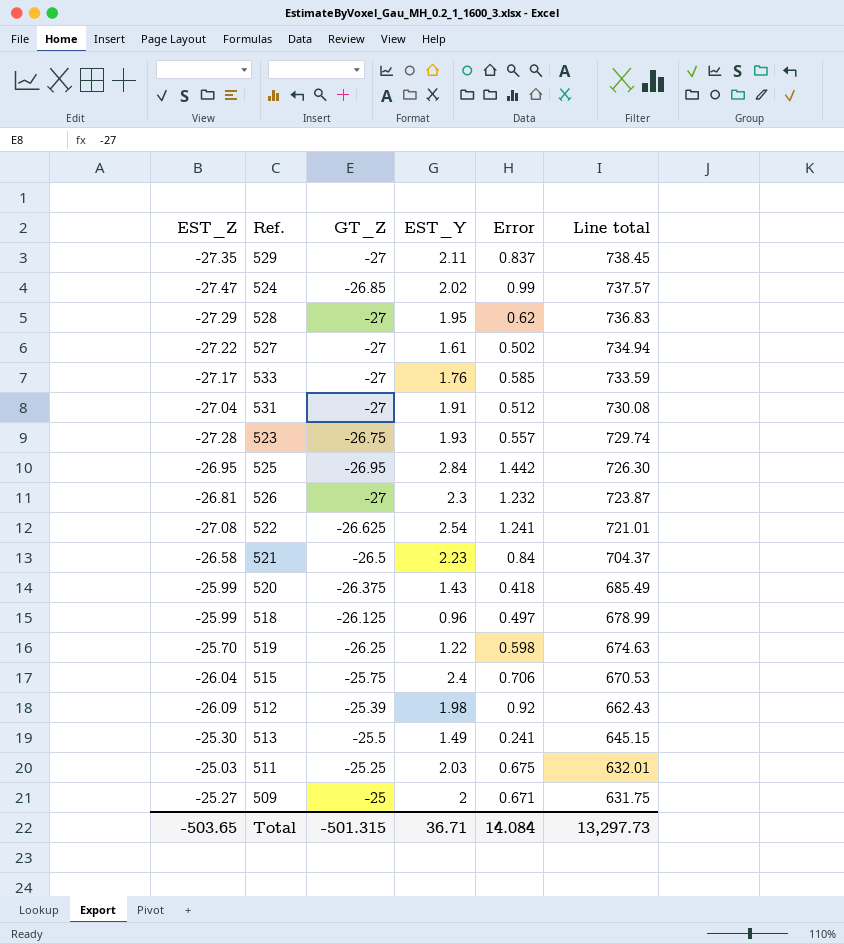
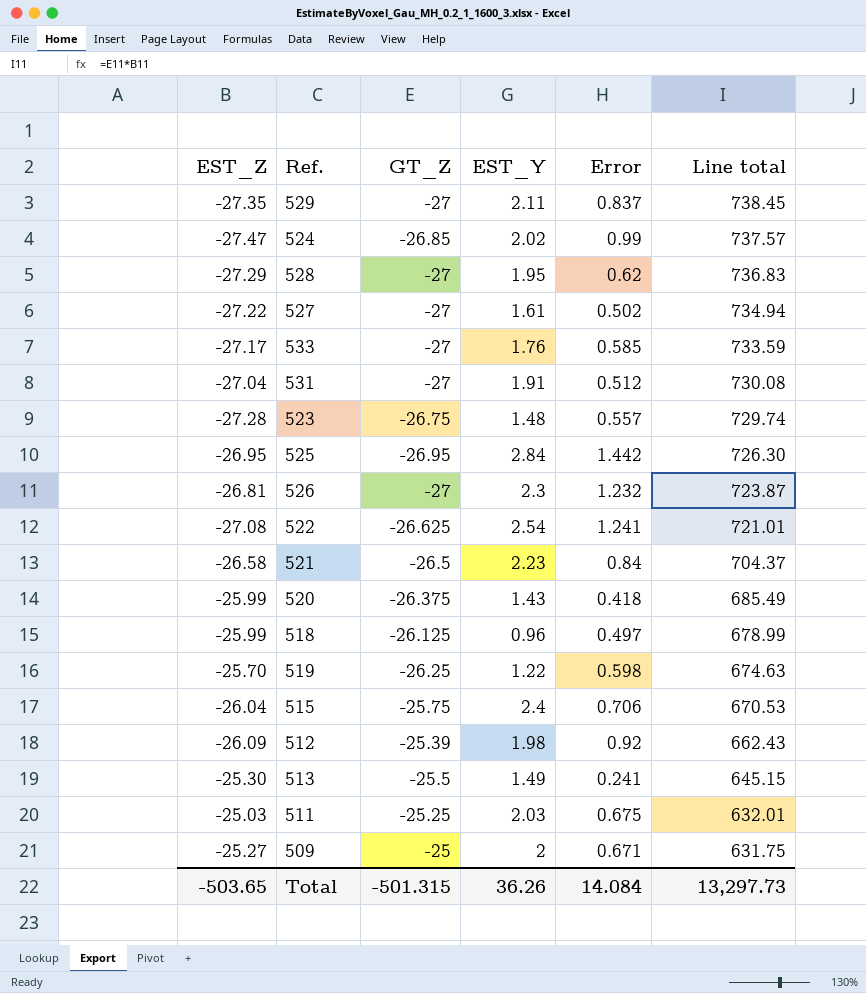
523 | EST_Y: 1.93 -> 1.48
Total | EST_Y: 36.71 -> 36.26

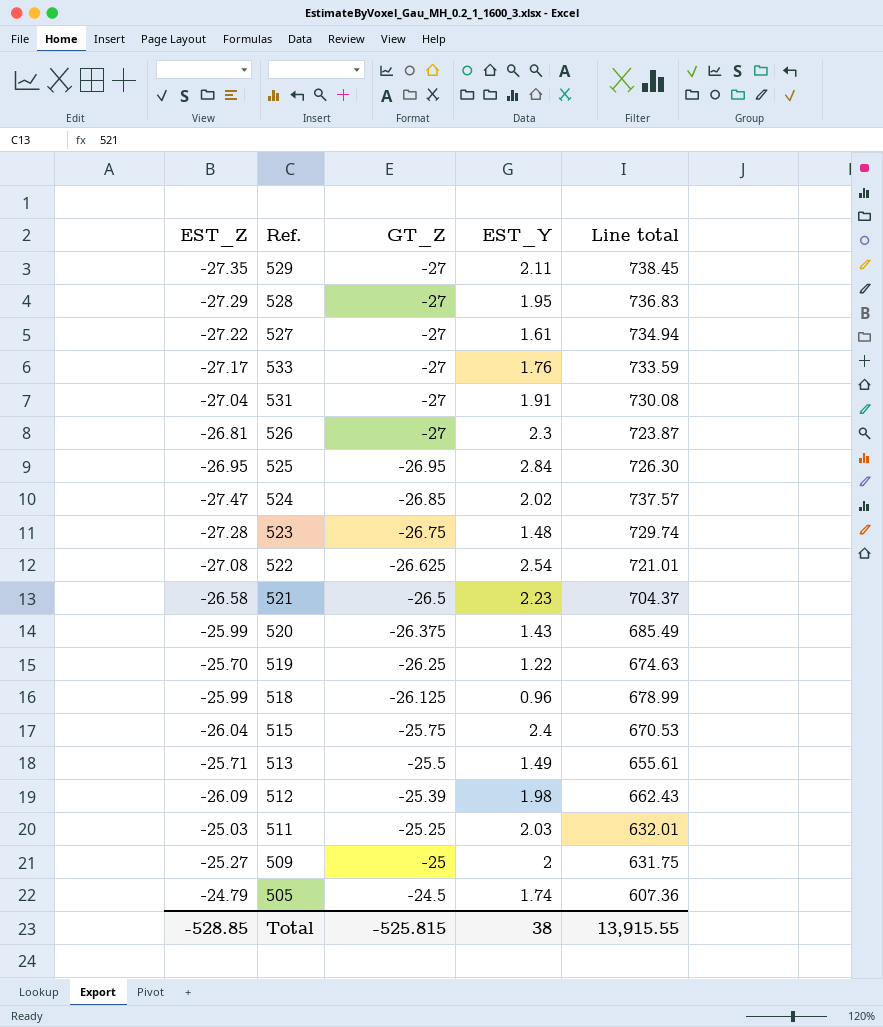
row order: Line total descending -> GT_Z ascending
column Error | position: 5 -> none
513 | EST_Z: -25.30 -> -25.71
513 | Line total: 645.15 -> 655.61
row 505: none -> -24.79 | -24.5 | 1.74 | 607.36
Total | EST_Z: -503.65 -> -528.85
Total | GT_Z: -501.315 -> -525.815
Total | EST_Y: 36.26 -> 38
Total | Line total: 13,297.73 -> 13,915.55

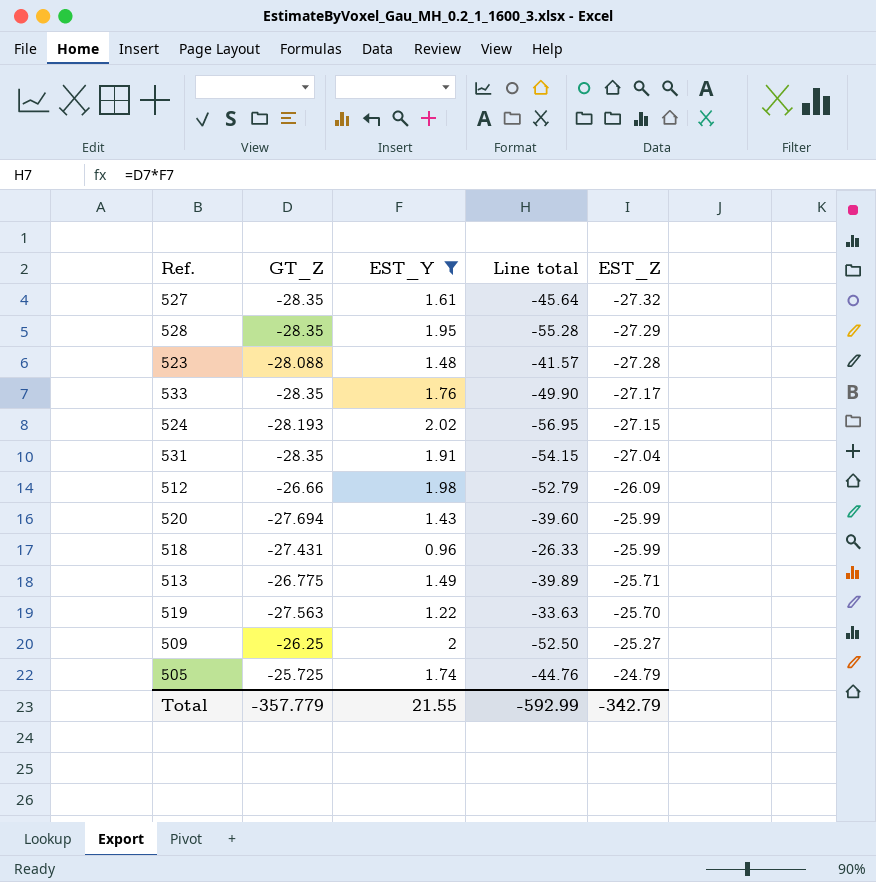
filter: none -> EST_Y <= 2.02
row order: GT_Z ascending -> EST_Z ascending
column Line total | formula: [EST_Z] * [GT_Z] -> [GT_Z] * [EST_Y]
column EST_Z | position: 1 -> 5
527 | GT_Z: -27 -> -28.35
527 | EST_Z: -27.22 -> -27.32
528 | GT_Z: -27 -> -28.35
523 | GT_Z: -26.75 -> -28.088
533 | GT_Z: -27 -> -28.35
524 | GT_Z: -26.85 -> -28.193
524 | EST_Z: -27.47 -> -27.15
531 | GT_Z: -27 -> -28.35
512 | GT_Z: -25.39 -> -26.66
520 | GT_Z: -26.375 -> -27.694
518 | GT_Z: -26.125 -> -27.431
513 | GT_Z: -25.5 -> -26.775
519 | GT_Z: -26.25 -> -27.563
509 | GT_Z: -25 -> -26.25
505 | GT_Z: -24.5 -> -25.725
Total | GT_Z: -525.815 -> -357.779
Total | EST_Y: 38 -> 21.55
Total | Line total: 13,915.55 -> -592.99
Total | EST_Z: -528.85 -> -342.79

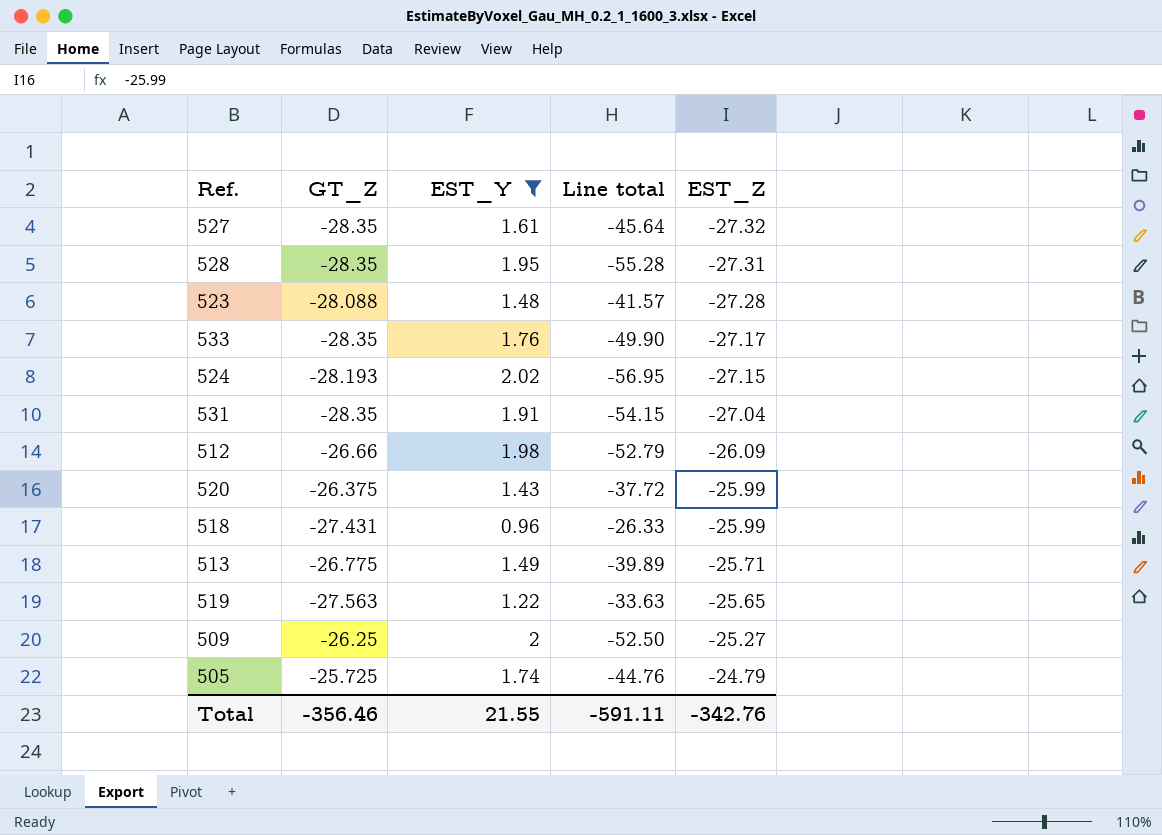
528 | EST_Z: -27.29 -> -27.31
520 | GT_Z: -27.694 -> -26.375
520 | Line total: -39.60 -> -37.72
519 | EST_Z: -25.70 -> -25.65
Total | GT_Z: -357.779 -> -356.46
Total | Line total: -592.99 -> -591.11
Total | EST_Z: -342.79 -> -342.76

